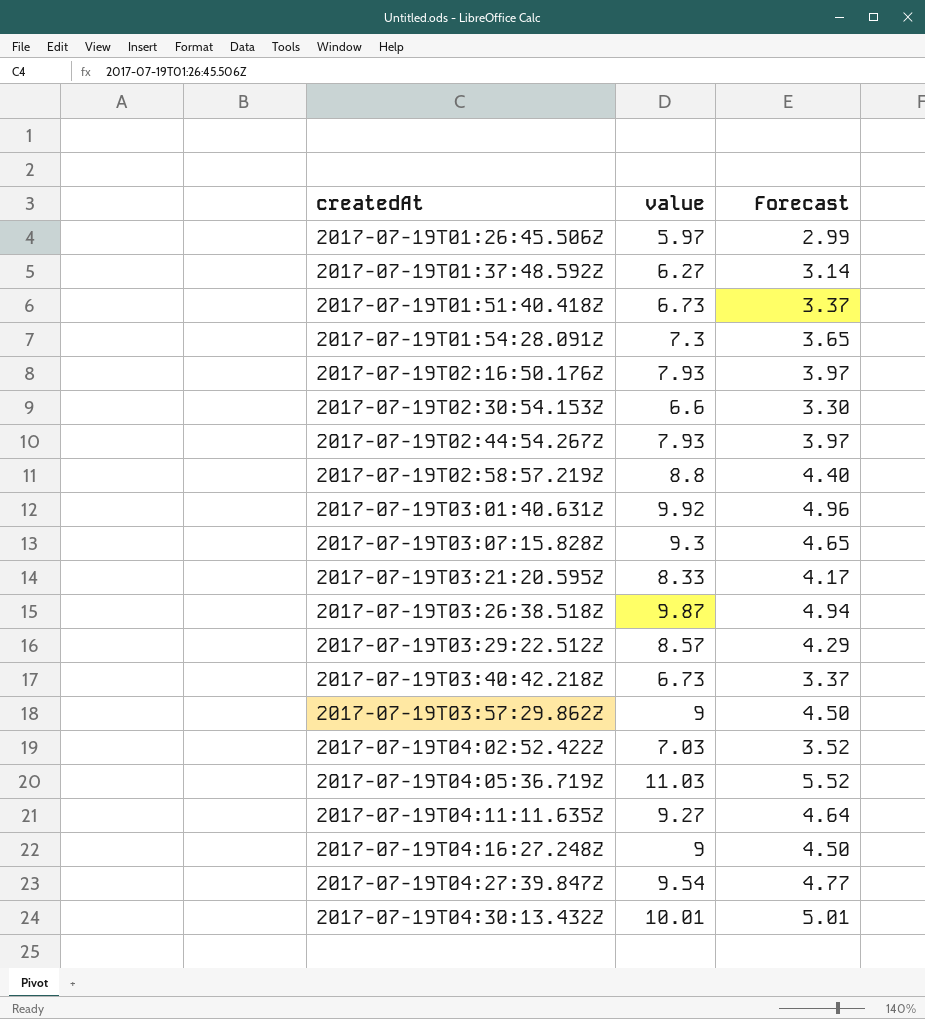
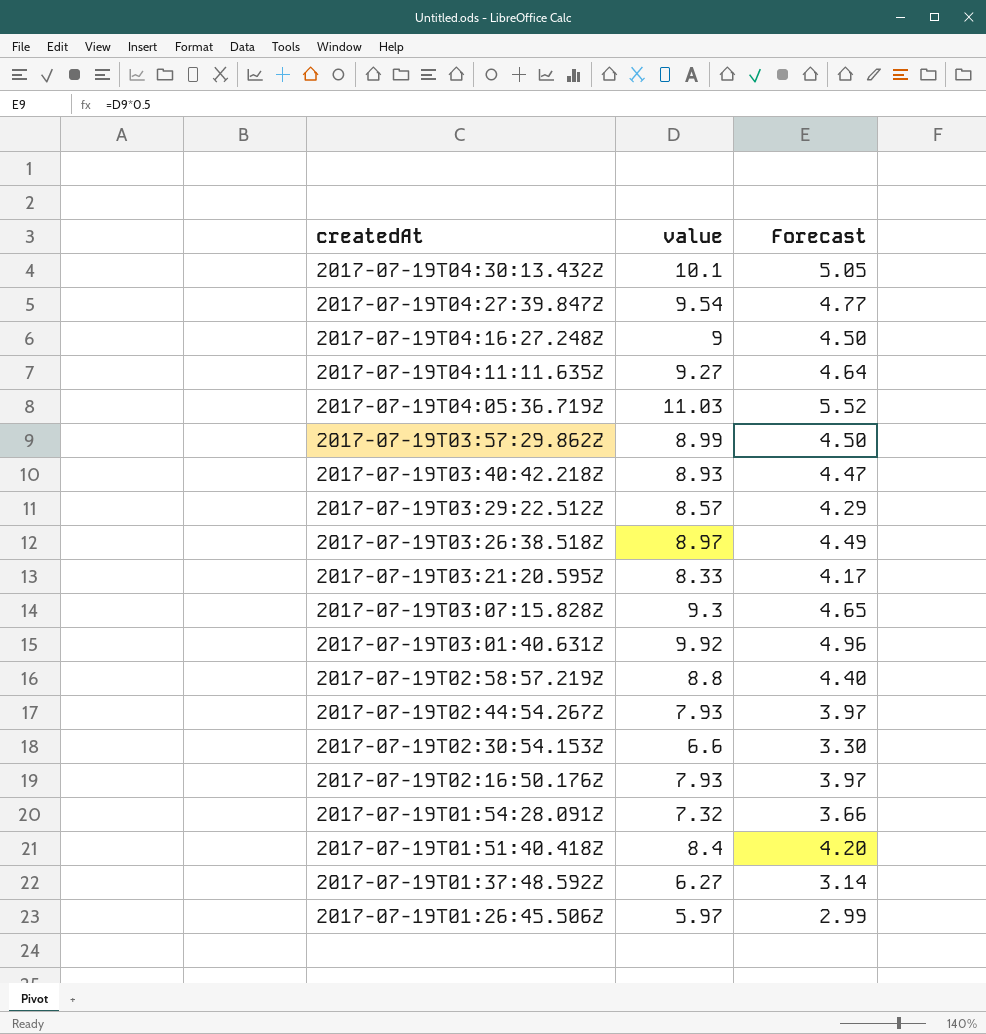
row order: createdAt ascending -> createdAt descending
row 2017-07-19T04:02:52.422Z: 7.03 | 3.52 -> none
2017-07-19T04:30:13.432Z | value: 10.01 -> 10.1
2017-07-19T04:30:13.432Z | Forecast: 5.01 -> 5.05
2017-07-19T03:57:29.862Z | value: 9 -> 8.99
2017-07-19T03:40:42.218Z | value: 6.73 -> 8.93
2017-07-19T03:40:42.218Z | Forecast: 3.37 -> 4.47
2017-07-19T03:26:38.518Z | value: 9.87 -> 8.97
2017-07-19T03:26:38.518Z | Forecast: 4.94 -> 4.49
2017-07-19T01:54:28.091Z | value: 7.3 -> 7.32
2017-07-19T01:54:28.091Z | Forecast: 3.65 -> 3.66
2017-07-19T01:51:40.418Z | value: 6.73 -> 8.4
2017-07-19T01:51:40.418Z | Forecast: 3.37 -> 4.20

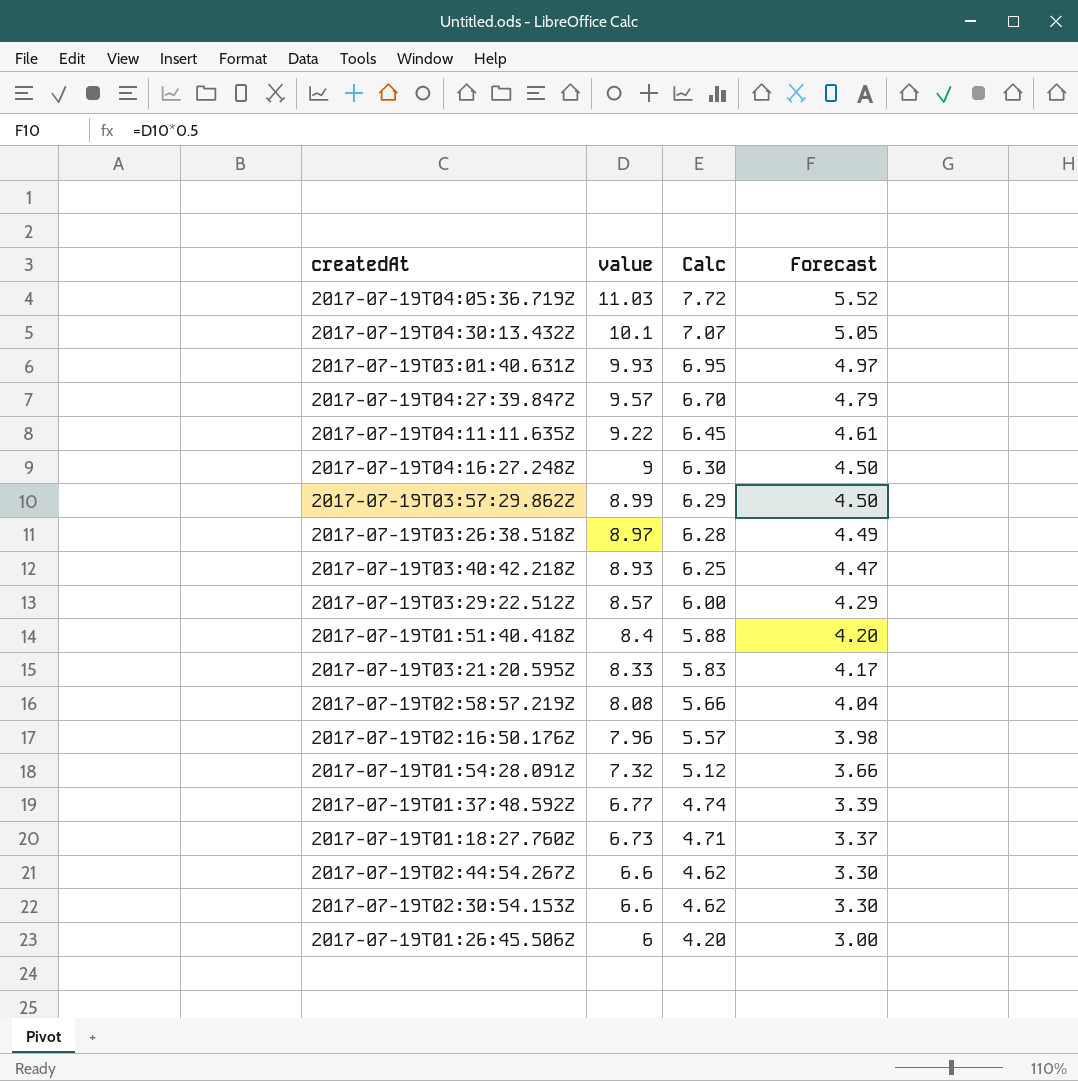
row order: createdAt descending -> value descending
column Calc | formula: none -> [value] * 0.7
row 2017-07-19T03:07:15.828Z: 9.3 | 4.65 -> none
2017-07-19T03:01:40.631Z | value: 9.92 -> 9.93
2017-07-19T03:01:40.631Z | Forecast: 4.96 -> 4.97
2017-07-19T04:27:39.847Z | value: 9.54 -> 9.57
2017-07-19T04:27:39.847Z | Forecast: 4.77 -> 4.79
2017-07-19T04:11:11.635Z | value: 9.27 -> 9.22
2017-07-19T04:11:11.635Z | Forecast: 4.64 -> 4.61
2017-07-19T02:58:57.219Z | value: 8.8 -> 8.08
2017-07-19T02:58:57.219Z | Forecast: 4.40 -> 4.04
2017-07-19T02:16:50.176Z | value: 7.93 -> 7.96
2017-07-19T02:16:50.176Z | Forecast: 3.97 -> 3.98
2017-07-19T01:37:48.592Z | value: 6.27 -> 6.77
2017-07-19T01:37:48.592Z | Forecast: 3.14 -> 3.39
row 2017-07-19T01:18:27.760Z: none -> 6.73 | 4.71 | 3.37
2017-07-19T02:44:54.267Z | value: 7.93 -> 6.6
2017-07-19T02:44:54.267Z | Forecast: 3.97 -> 3.30
2017-07-19T01:26:45.506Z | value: 5.97 -> 6
2017-07-19T01:26:45.506Z | Forecast: 2.99 -> 3.00

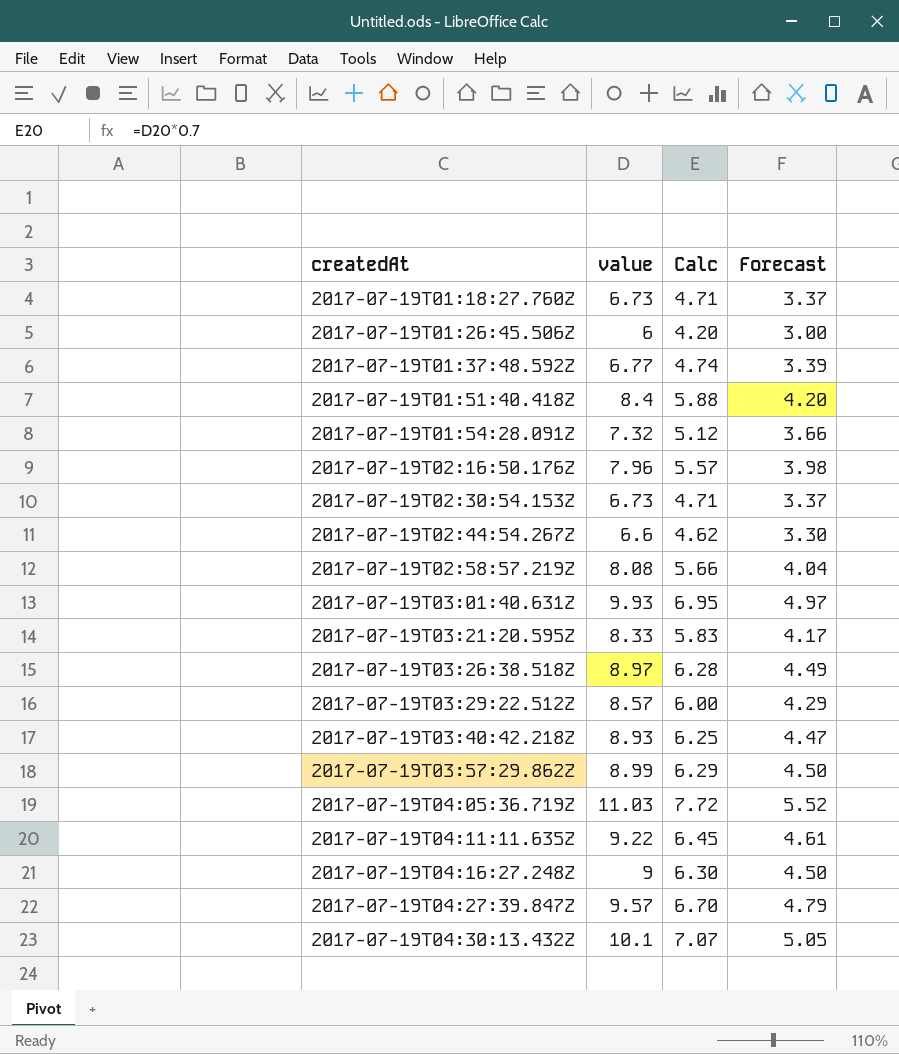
row order: value descending -> createdAt ascending
2017-07-19T02:30:54.153Z | value: 6.6 -> 6.73
2017-07-19T02:30:54.153Z | Calc: 4.62 -> 4.71
2017-07-19T02:30:54.153Z | Forecast: 3.30 -> 3.37

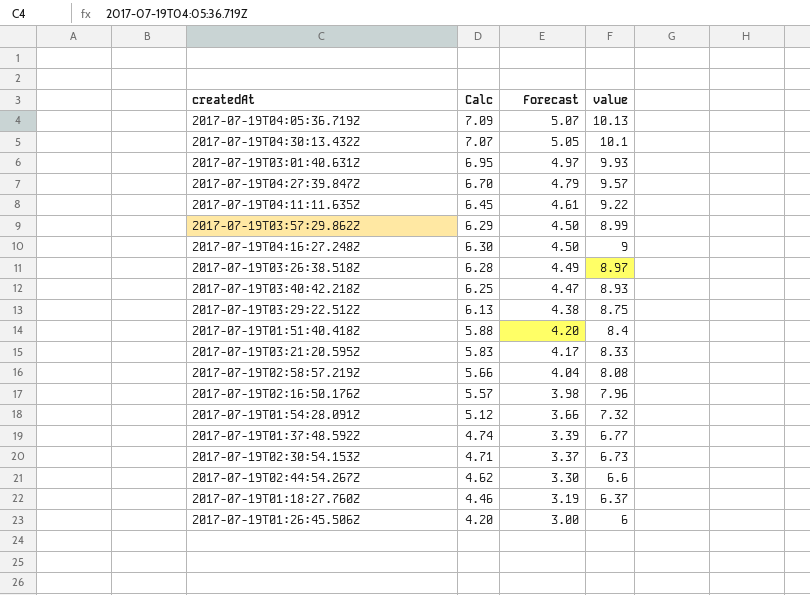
row order: createdAt ascending -> Forecast descending
column value | position: 2 -> 4
2017-07-19T04:05:36.719Z | Calc: 7.72 -> 7.09
2017-07-19T04:05:36.719Z | Forecast: 5.52 -> 5.07
2017-07-19T04:05:36.719Z | value: 11.03 -> 10.13
2017-07-19T03:29:22.512Z | Calc: 6.00 -> 6.13
2017-07-19T03:29:22.512Z | Forecast: 4.29 -> 4.38
2017-07-19T03:29:22.512Z | value: 8.57 -> 8.75
2017-07-19T01:18:27.760Z | Calc: 4.71 -> 4.46
2017-07-19T01:18:27.760Z | Forecast: 3.37 -> 3.19
2017-07-19T01:18:27.760Z | value: 6.73 -> 6.37

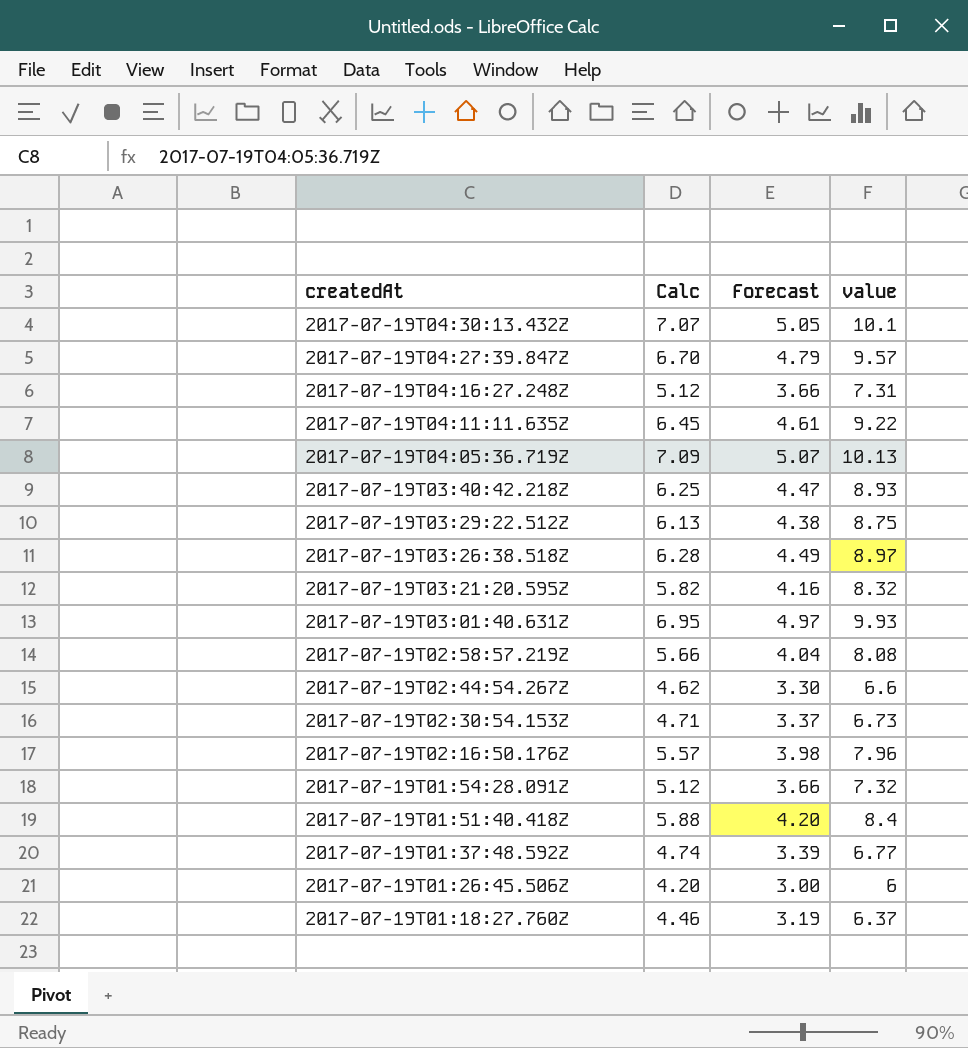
row order: Forecast descending -> createdAt descending
row 2017-07-19T03:57:29.862Z: 6.29 | 4.50 | 8.99 -> none
2017-07-19T04:16:27.248Z | Calc: 6.30 -> 5.12
2017-07-19T04:16:27.248Z | Forecast: 4.50 -> 3.66
2017-07-19T04:16:27.248Z | value: 9 -> 7.31
2017-07-19T03:21:20.595Z | Calc: 5.83 -> 5.82
2017-07-19T03:21:20.595Z | Forecast: 4.17 -> 4.16
2017-07-19T03:21:20.595Z | value: 8.33 -> 8.32

